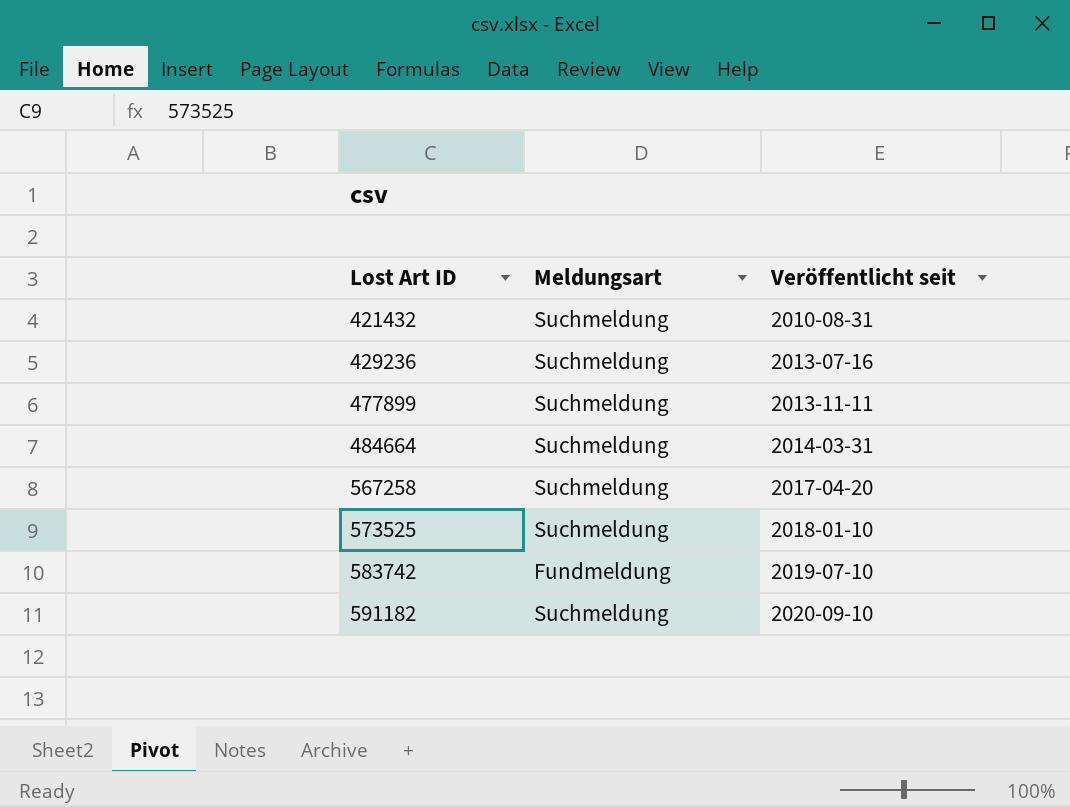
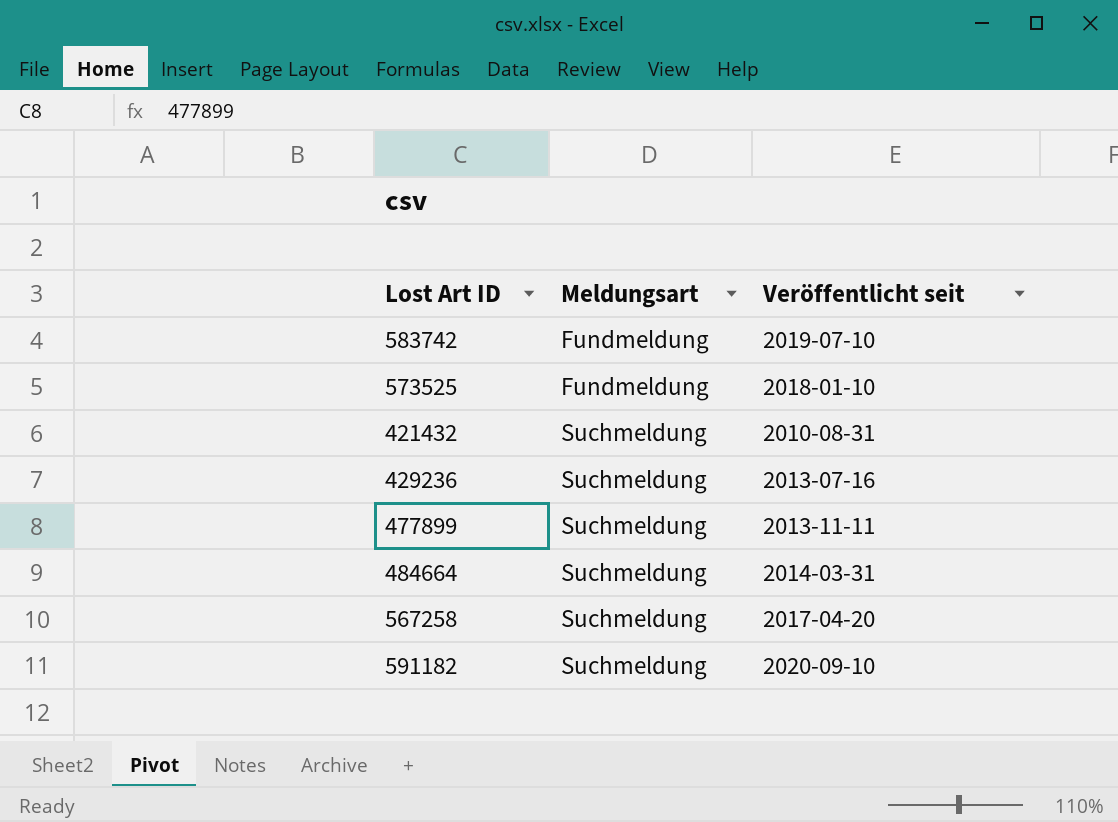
row order: Lost Art ID ascending -> Meldungsart ascending
573525 | Meldungsart: Suchmeldung -> Fundmeldung

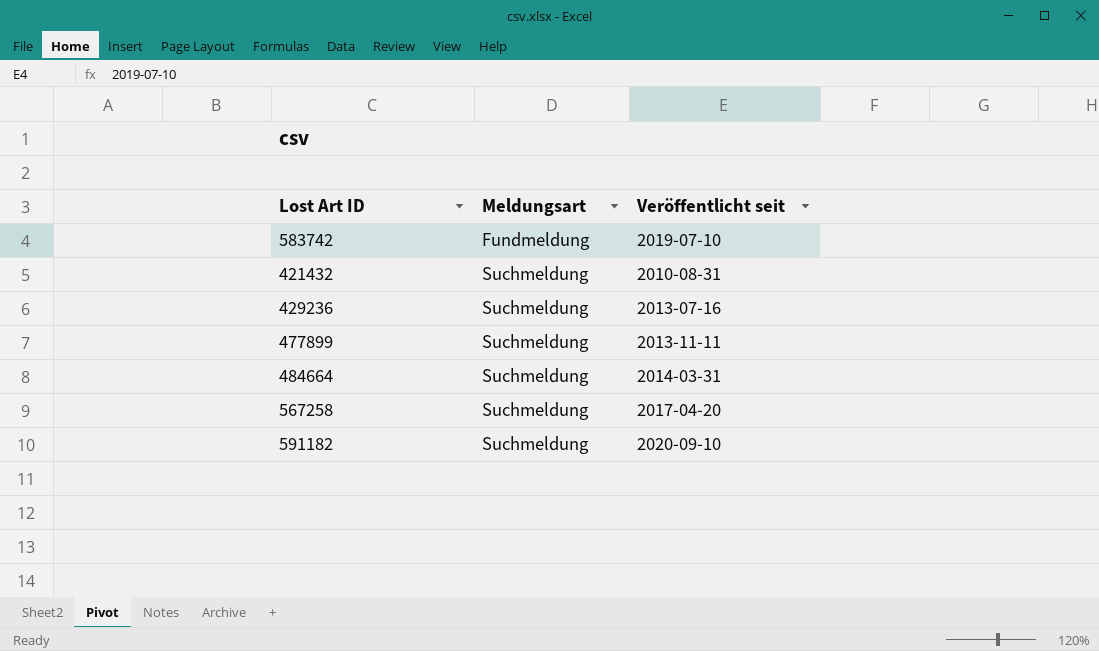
row 573525: Fundmeldung | 2018-01-10 -> none

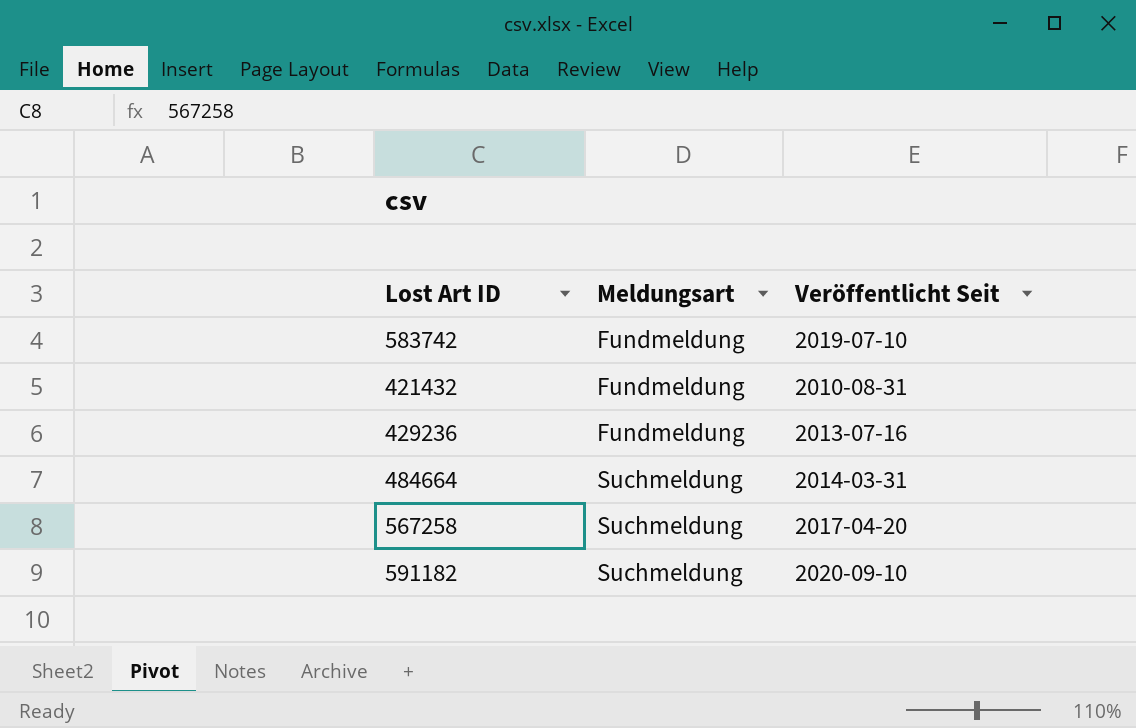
column name: Veröffentlicht seit -> Veröffentlicht Seit
row 477899: Suchmeldung | 2013-11-11 -> none
421432 | Meldungsart: Suchmeldung -> Fundmeldung
429236 | Meldungsart: Suchmeldung -> Fundmeldung

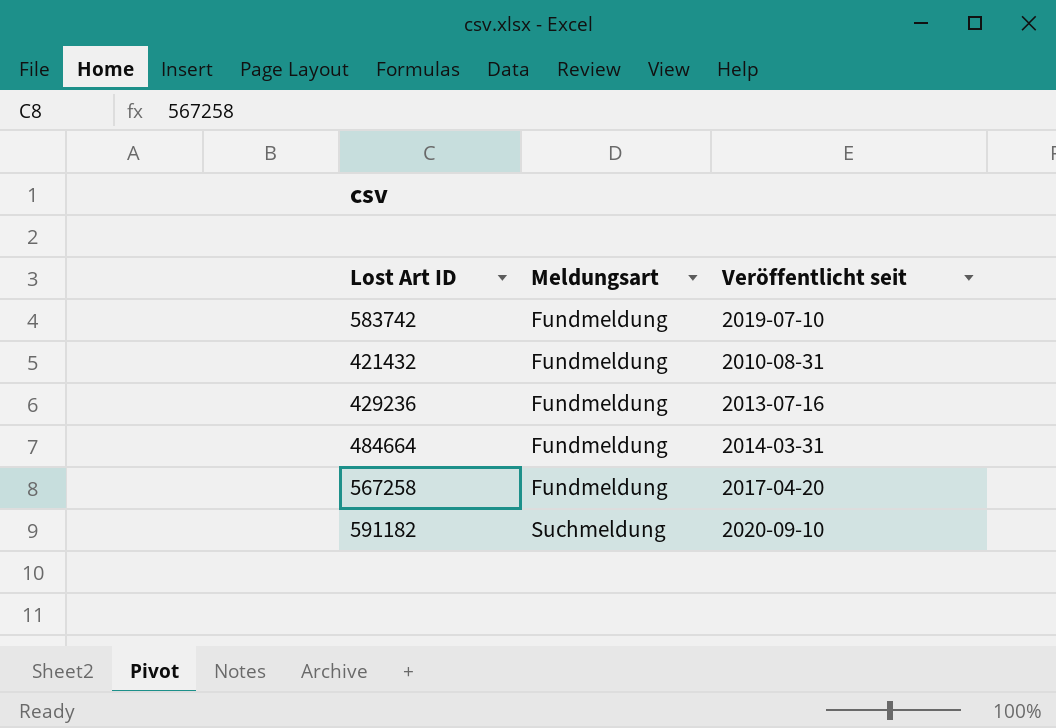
column name: Veröffentlicht Seit -> Veröffentlicht seit
484664 | Meldungsart: Suchmeldung -> Fundmeldung
567258 | Meldungsart: Suchmeldung -> Fundmeldung

